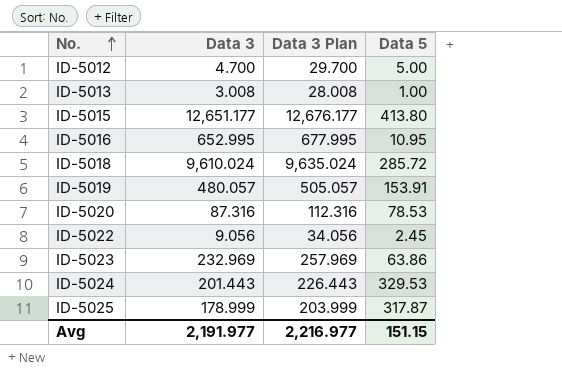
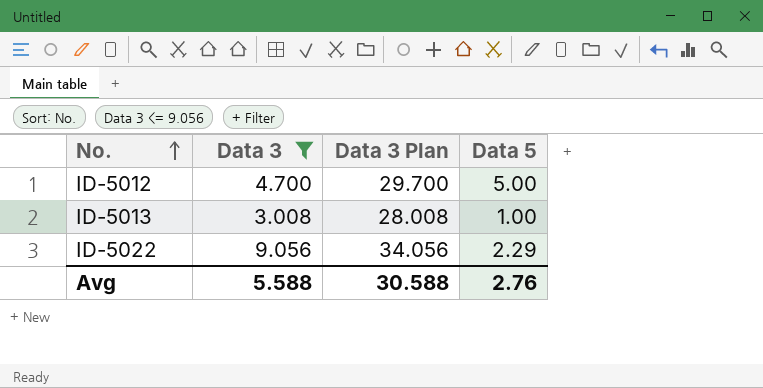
filter: none -> Data 3 <= 9.056
ID-5022 | Data 5: 2.45 -> 2.29
Avg | Data 3: 2,191.977 -> 5.588
Avg | Data 3 Plan: 2,216.977 -> 30.588
Avg | Data 5: 151.15 -> 2.76

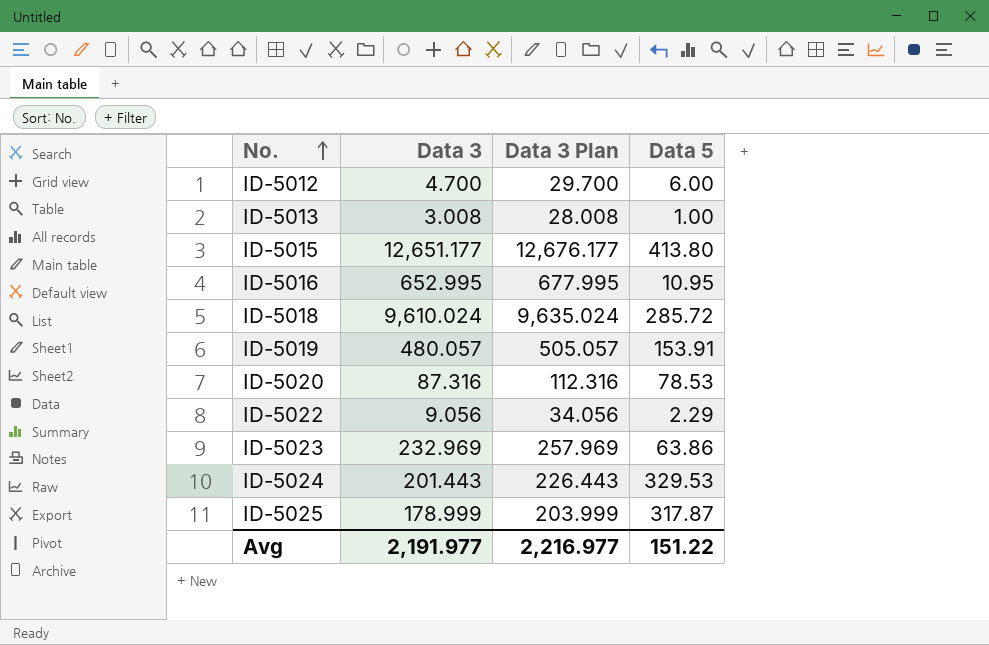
filter: Data 3 <= 9.056 -> none
ID-5012 | Data 5: 5.00 -> 6.00
Avg | Data 3: 5.588 -> 2,191.977
Avg | Data 3 Plan: 30.588 -> 2,216.977
Avg | Data 5: 2.76 -> 151.22

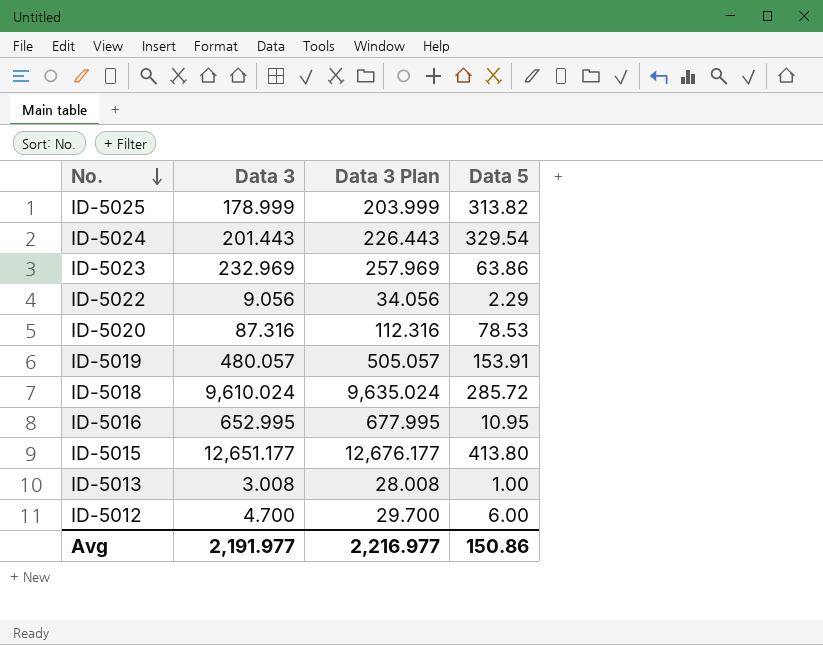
row order: No. ascending -> No. descending
ID-5025 | Data 5: 317.87 -> 313.82
ID-5024 | Data 5: 329.53 -> 329.54
Avg | Data 5: 151.22 -> 150.86

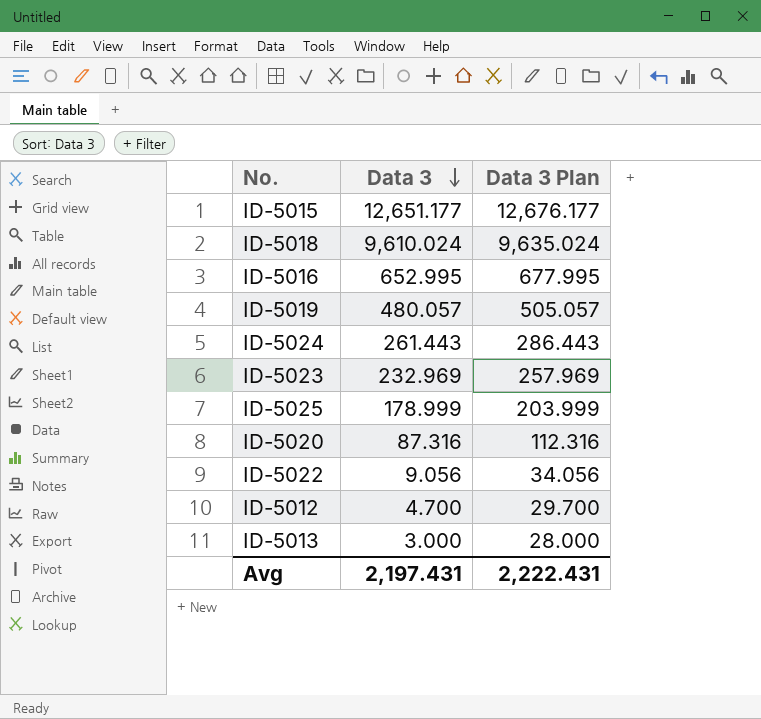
row order: No. descending -> Data 3 descending
column Data 5 | position: 4 -> none
ID-5024 | Data 3: 201.443 -> 261.443
ID-5024 | Data 3 Plan: 226.443 -> 286.443
ID-5013 | Data 3: 3.008 -> 3.000
ID-5013 | Data 3 Plan: 28.008 -> 28.000
Avg | Data 3: 2,191.977 -> 2,197.431
Avg | Data 3 Plan: 2,216.977 -> 2,222.431

